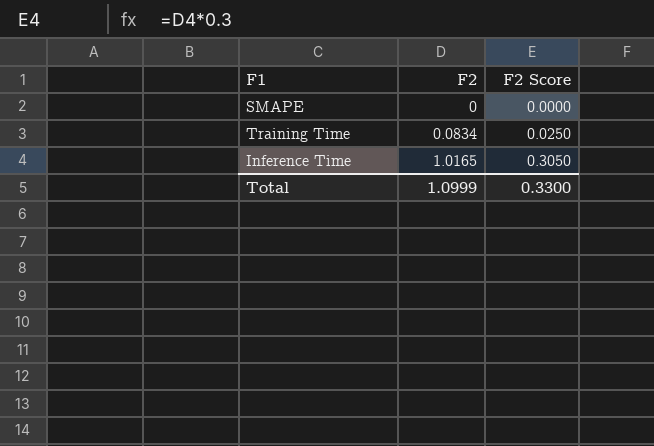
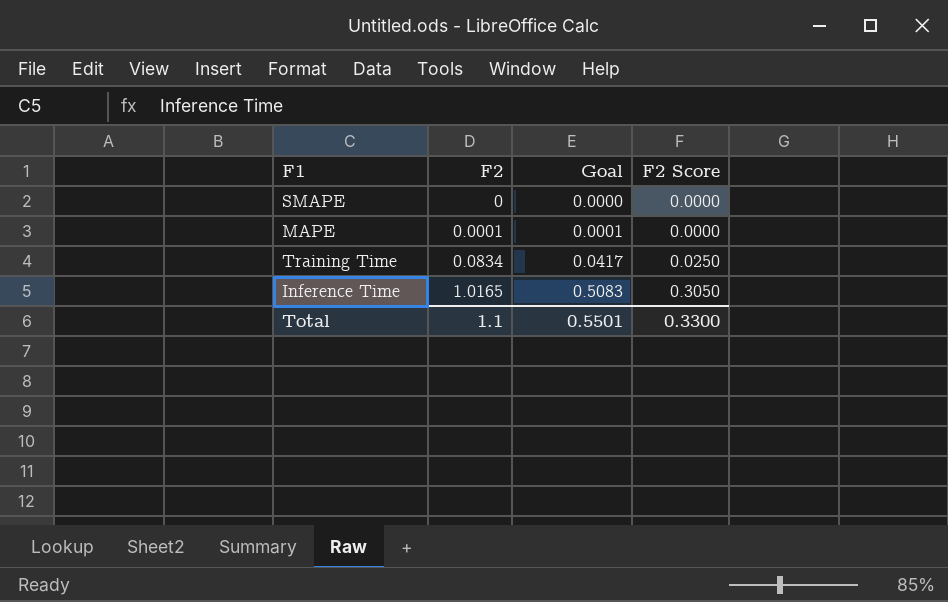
column Goal | formula: none -> [F2] * 0.5
row MAPE: none -> 0.0001 | 0.0001 | 0.0000
Total | F2: 1.0999 -> 1.1

